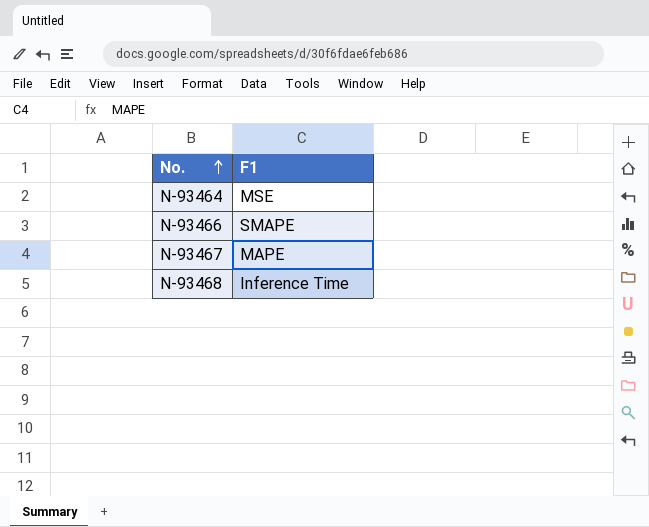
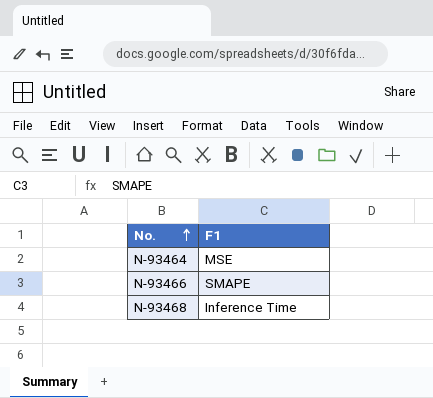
row N-93467: MAPE -> none

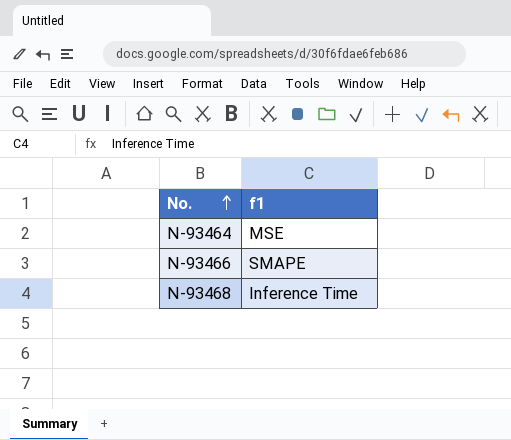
column name: F1 -> f1

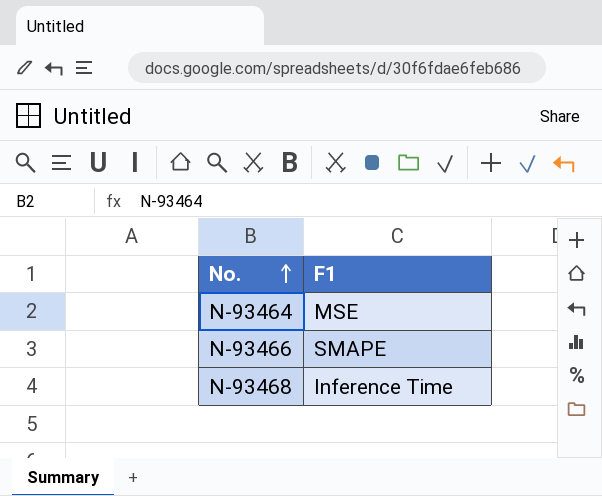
column name: f1 -> F1

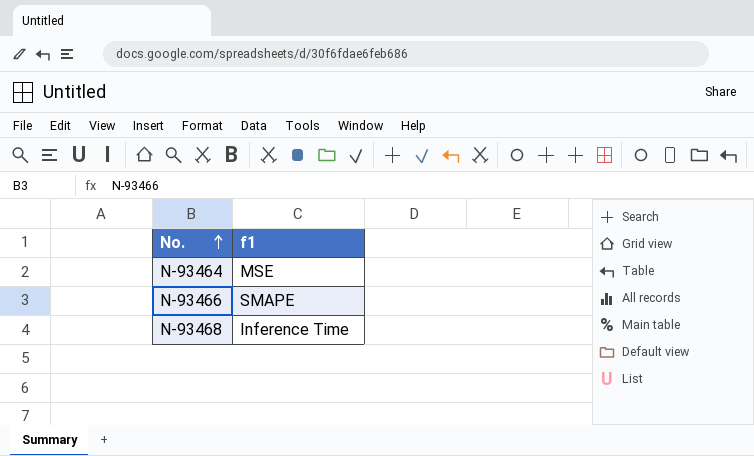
column name: F1 -> f1

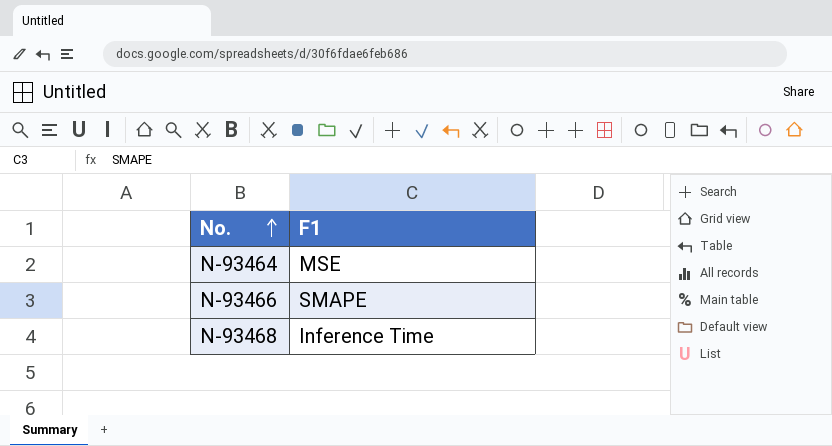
column name: f1 -> F1

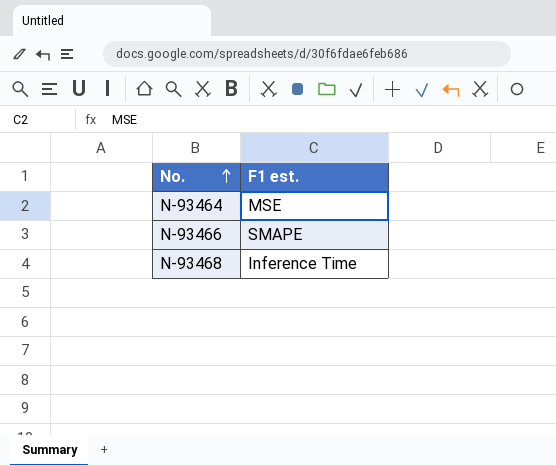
column name: F1 -> F1 est.

